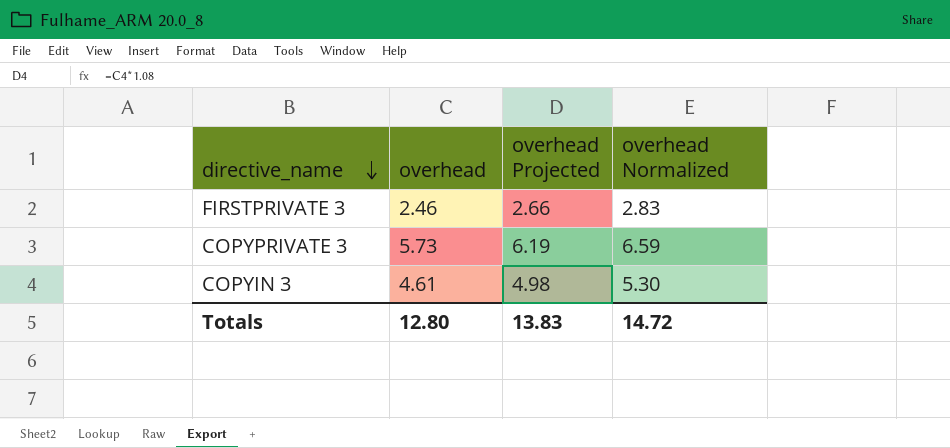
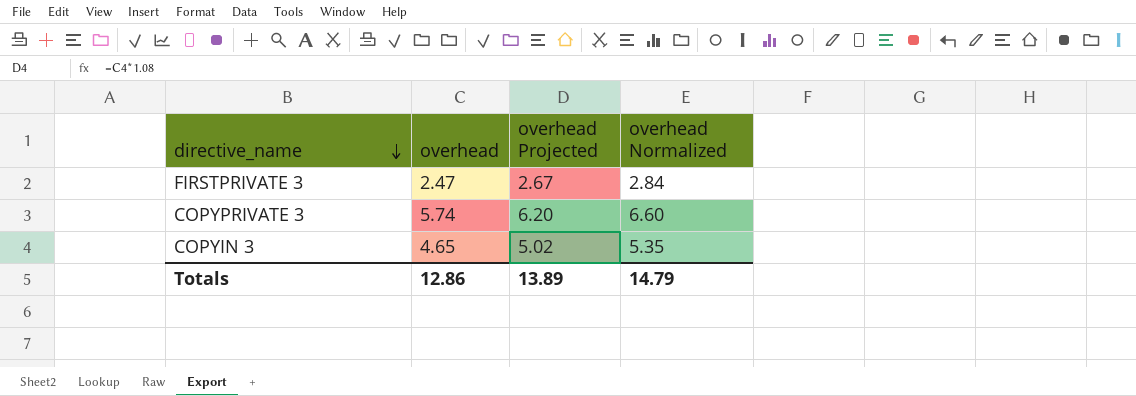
FIRSTPRIVATE 3 | overhead: 2.46 -> 2.47
FIRSTPRIVATE 3 | overhead Projected: 2.66 -> 2.67
FIRSTPRIVATE 3 | overhead Normalized: 2.83 -> 2.84
COPYPRIVATE 3 | overhead: 5.73 -> 5.74
COPYPRIVATE 3 | overhead Projected: 6.19 -> 6.20
COPYPRIVATE 3 | overhead Normalized: 6.59 -> 6.60
COPYIN 3 | overhead: 4.61 -> 4.65
COPYIN 3 | overhead Projected: 4.98 -> 5.02
COPYIN 3 | overhead Normalized: 5.30 -> 5.35
Totals | overhead: 12.80 -> 12.86
Totals | overhead Projected: 13.83 -> 13.89
Totals | overhead Normalized: 14.72 -> 14.79

